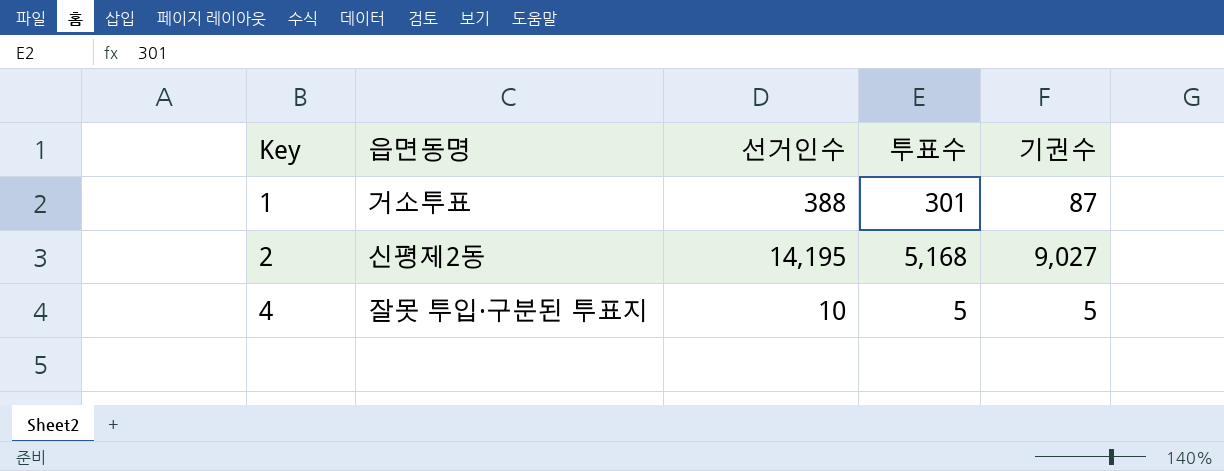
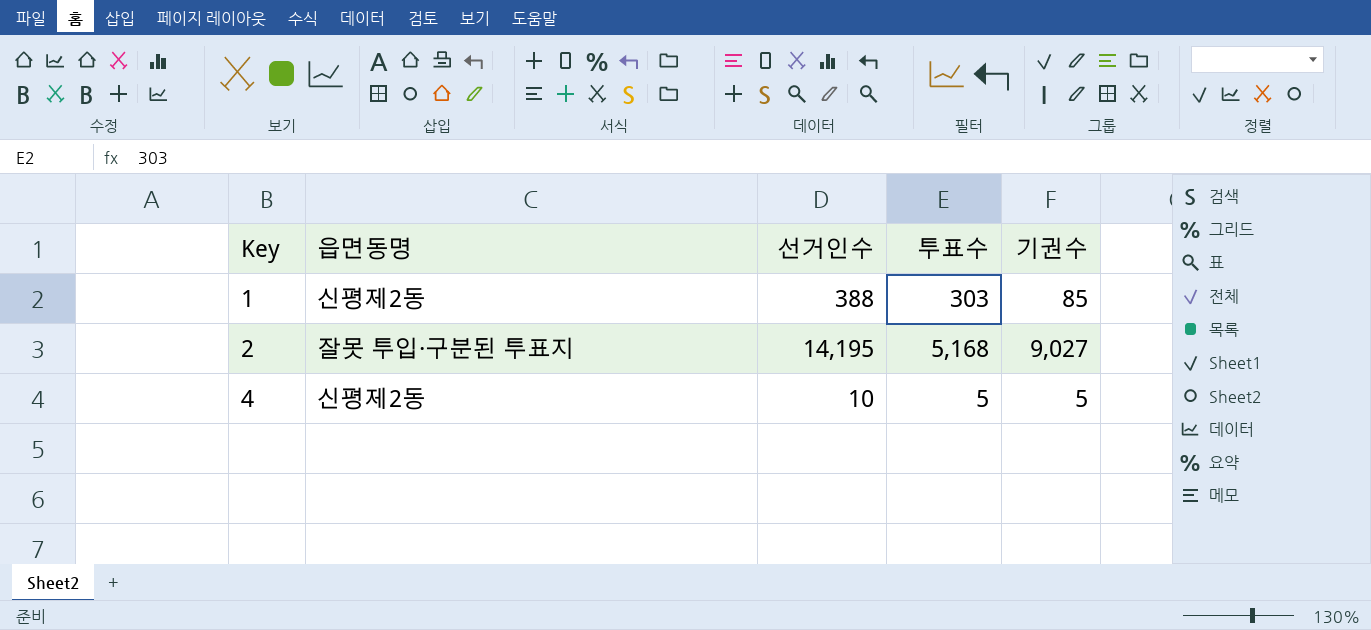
1 | 읍면동명: 거소투표 -> 신평제2동
1 | 투표수: 301 -> 303
1 | 기권수: 87 -> 85
2 | 읍면동명: 신평제2동 -> 잘못 투입·구분된 투표지
4 | 읍면동명: 잘못 투입·구분된 투표지 -> 신평제2동

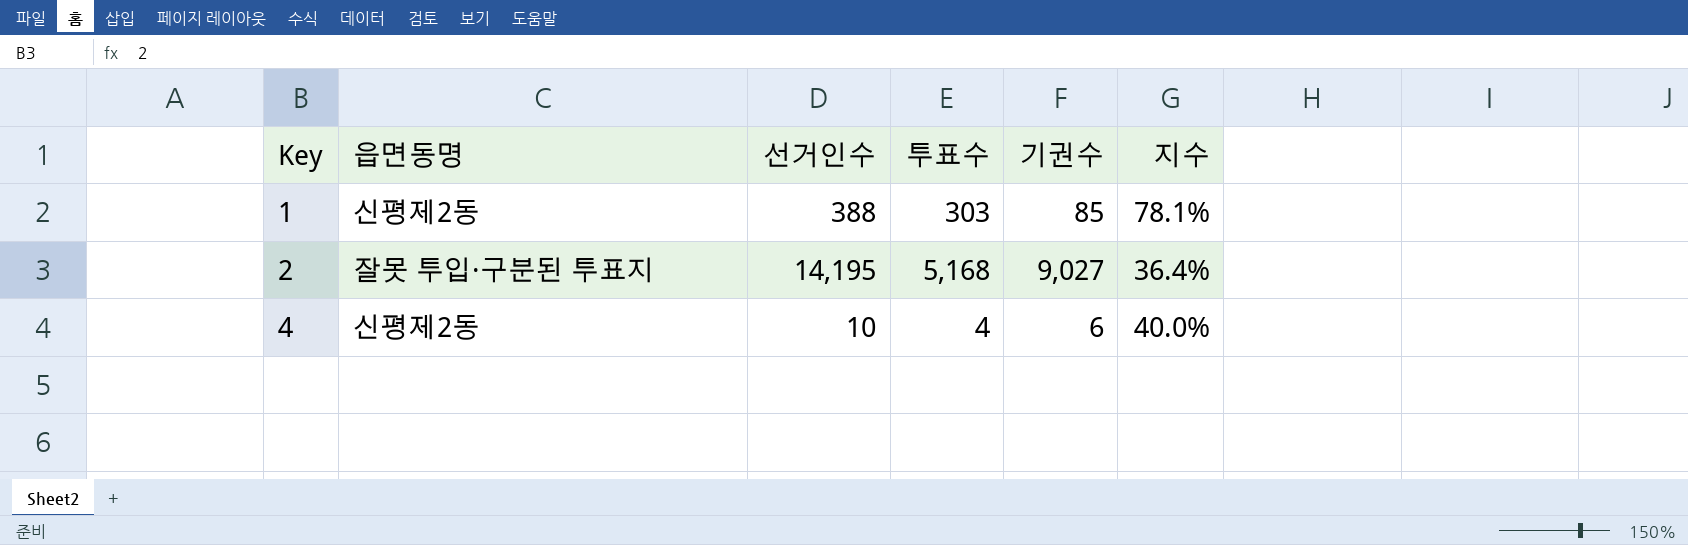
column 지수 | formula: none -> [투표수] / [선거인수]
4 | 투표수: 5 -> 4
4 | 기권수: 5 -> 6

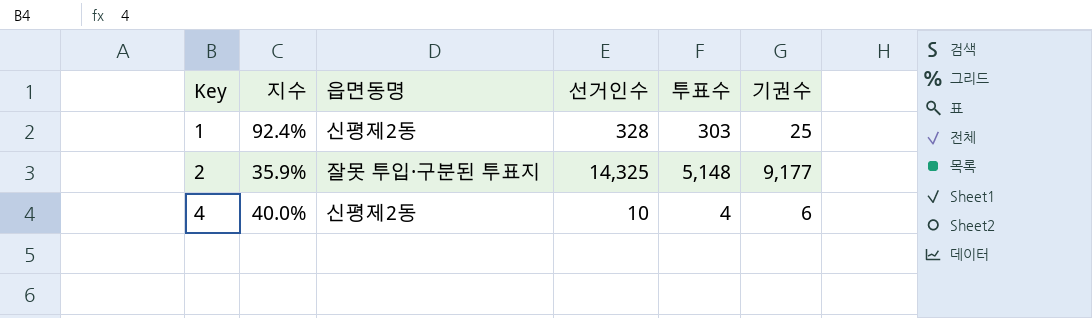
column 지수 | position: 6 -> 2
1 | 지수: 78.1% -> 92.4%
1 | 선거인수: 388 -> 328
1 | 기권수: 85 -> 25
2 | 지수: 36.4% -> 35.9%
2 | 선거인수: 14,195 -> 14,325
2 | 투표수: 5,168 -> 5,148
2 | 기권수: 9,027 -> 9,177

